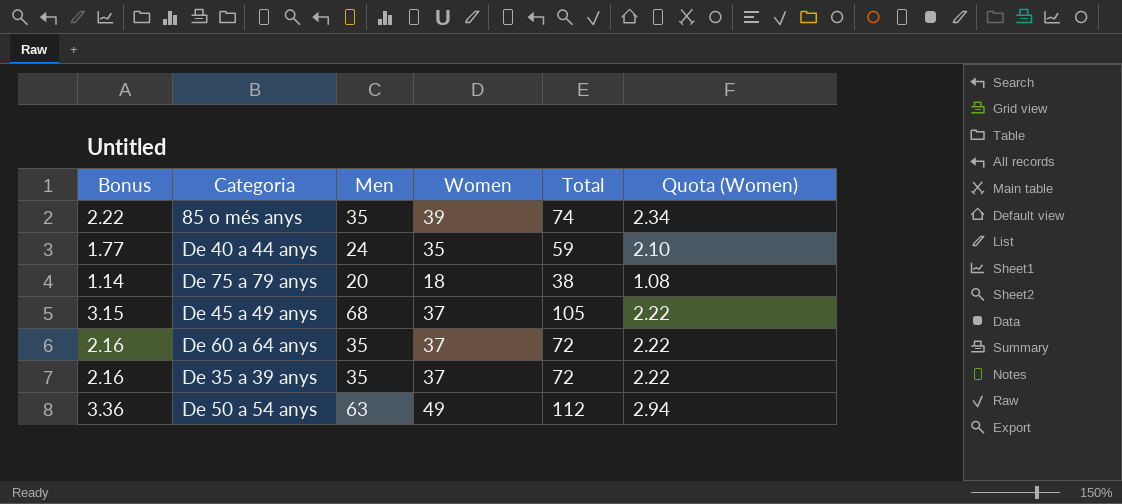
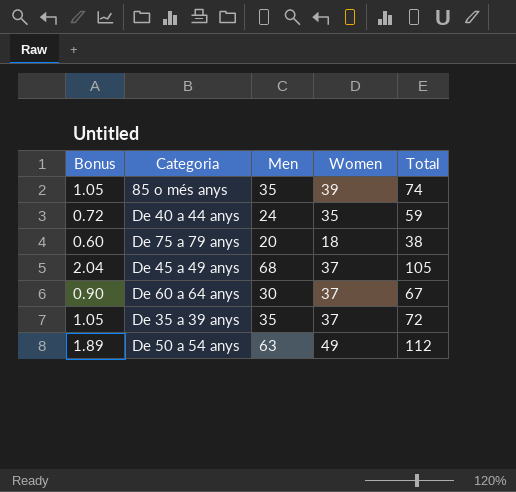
column Quota (Women) | formula: [Women] * 0.06 -> none
column Bonus | formula: [Total] * 0.03 -> [Men] * 0.03
De 60 a 64 anys | Men: 35 -> 30
De 60 a 64 anys | Total: 72 -> 67

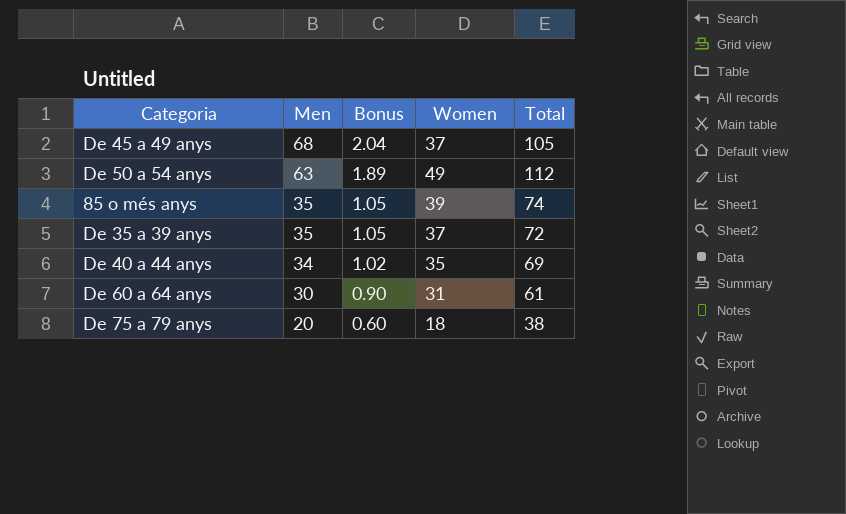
row order: none -> Men descending
column Bonus | position: 1 -> 3
De 40 a 44 anys | Men: 24 -> 34
De 40 a 44 anys | Bonus: 0.72 -> 1.02
De 40 a 44 anys | Total: 59 -> 69
De 60 a 64 anys | Women: 37 -> 31
De 60 a 64 anys | Total: 67 -> 61

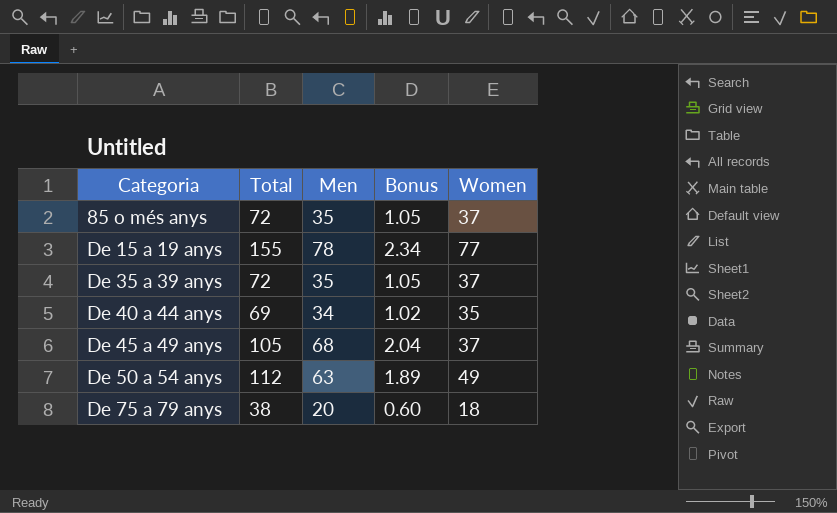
row order: Men descending -> Categoria ascending
column Total | position: 5 -> 2
row De 60 a 64 anys: 30 | 0.90 | 31 | 61 -> none
85 o més anys | Total: 74 -> 72
85 o més anys | Women: 39 -> 37
row De 15 a 19 anys: none -> 155 | 78 | 2.34 | 77

